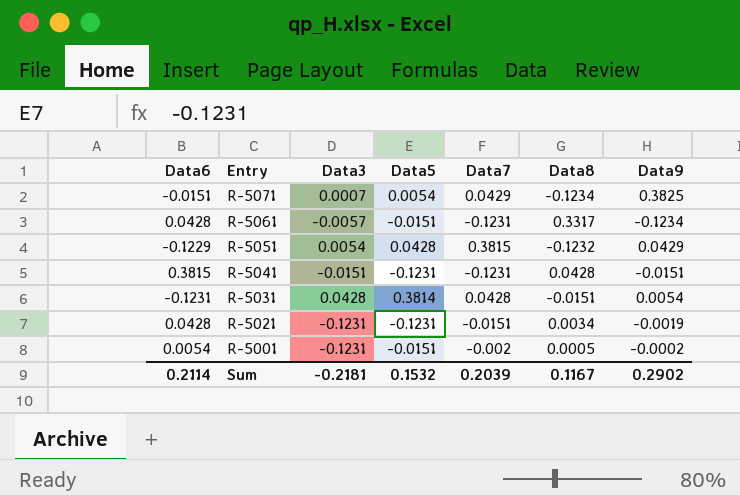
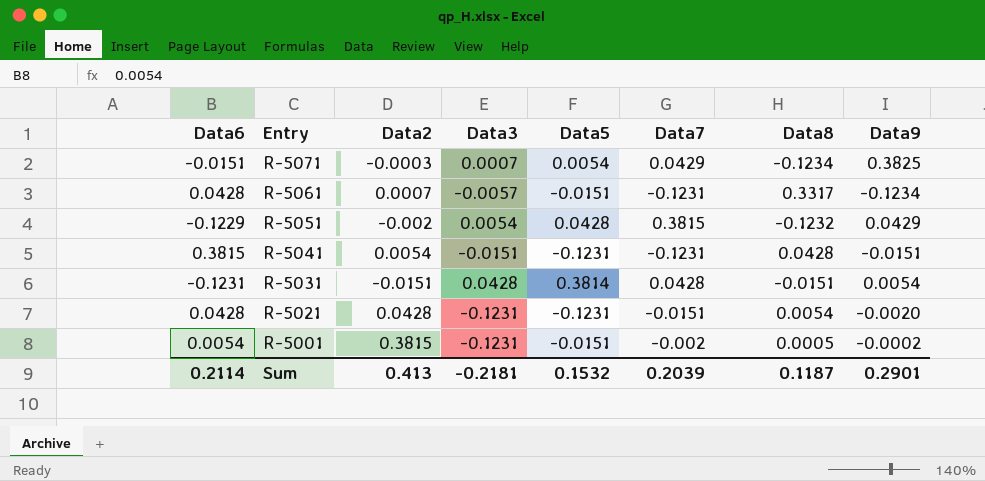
column Data2 | position: none -> 3
R-5021 | Data8: 0.0034 -> 0.0054
R-5021 | Data9: -0.0019 -> -0.0020
Sum | Data8: 0.1167 -> 0.1187
Sum | Data9: 0.2902 -> 0.2901

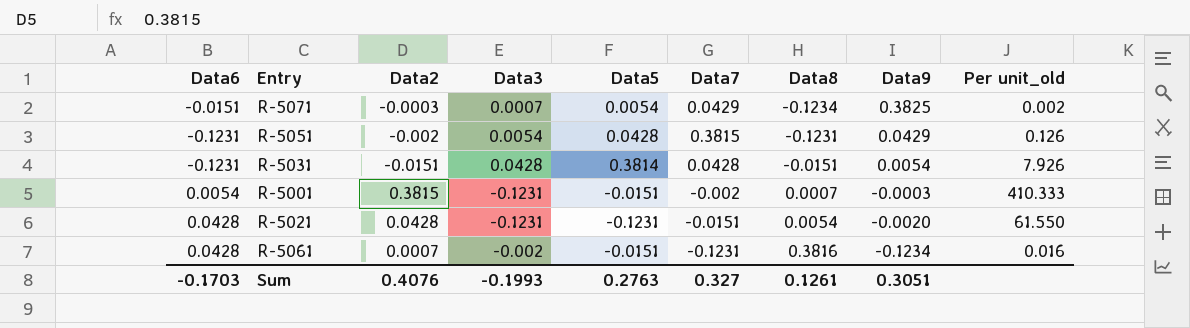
row order: Entry descending -> Data8 ascending
column Per unit_old | formula: none -> [Data3] / [Data9]
row R-5041: 0.3815 | 0.0054 | -0.0151 | -0.1231 | -0.1231 | 0.0428 | -0.0151 -> none
R-5051 | Data6: -0.1229 -> -0.1231
R-5051 | Data8: -0.1232 -> -0.1231
R-5001 | Data8: 0.0005 -> 0.0007
R-5001 | Data9: -0.0002 -> -0.0003
R-5061 | Data3: -0.0057 -> -0.002
R-5061 | Data8: 0.3317 -> 0.3816
Sum | Data6: 0.2114 -> -0.1703
Sum | Data2: 0.413 -> 0.4076
Sum | Data3: -0.2181 -> -0.1993
Sum | Data5: 0.1532 -> 0.2763
Sum | Data7: 0.2039 -> 0.327
Sum | Data8: 0.1187 -> 0.1261
Sum | Data9: 0.2901 -> 0.3051

